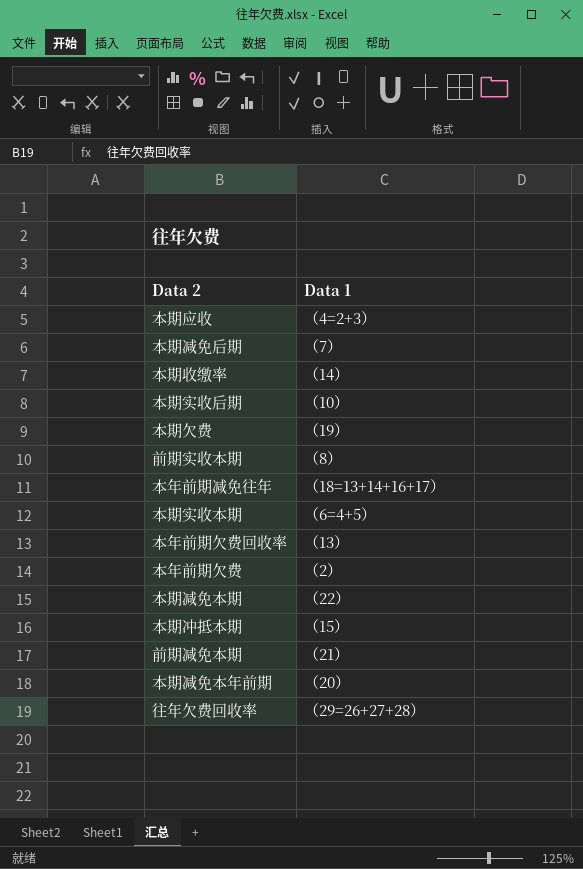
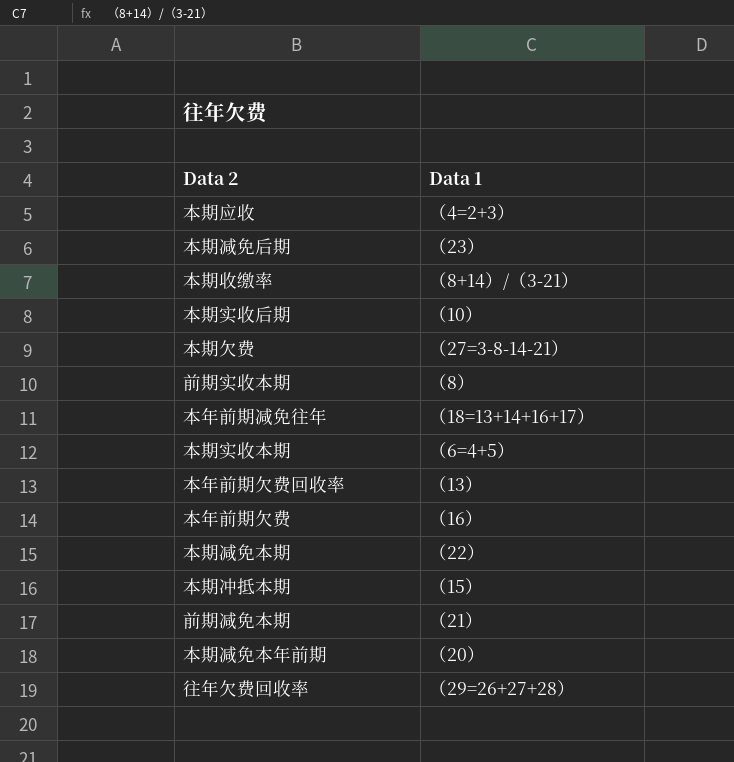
本期减免后期 | Data 1: （7） -> （23）
本期收缴率 | Data 1: （14） -> （8+14）/（3-21）
本期欠费 | Data 1: （19） -> （27=3-8-14-21）
本年前期欠费 | Data 1: （2） -> （16）

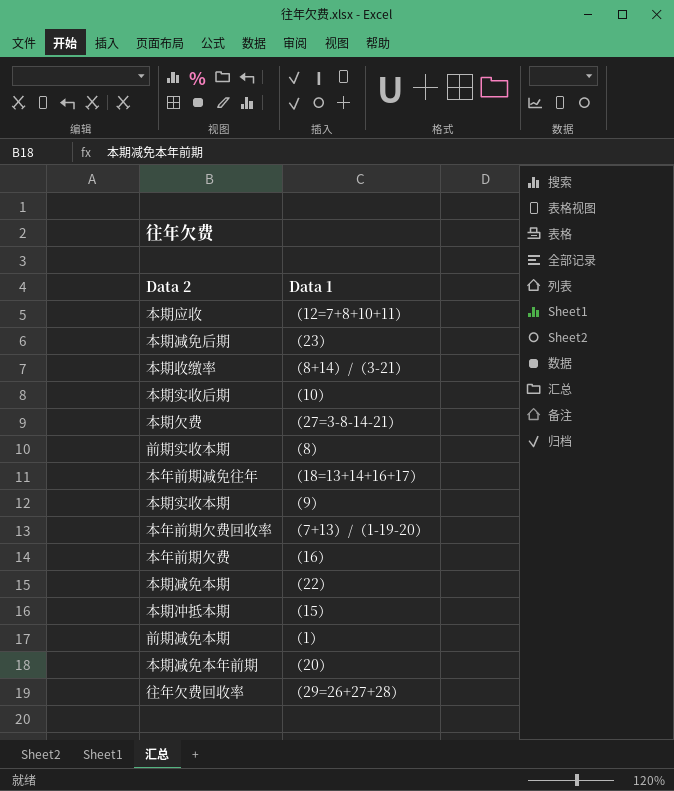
本期应收 | Data 1: （4=2+3） -> （12=7+8+10+11）
本期实收本期 | Data 1: （6=4+5） -> （9）
本年前期欠费回收率 | Data 1: （13） -> （7+13）/（1-19-20）
前期减免本期 | Data 1: （21） -> （1）

